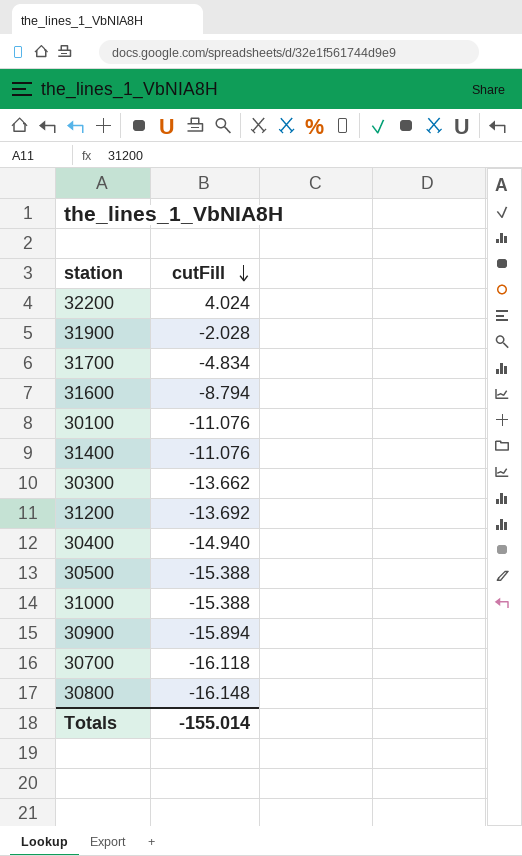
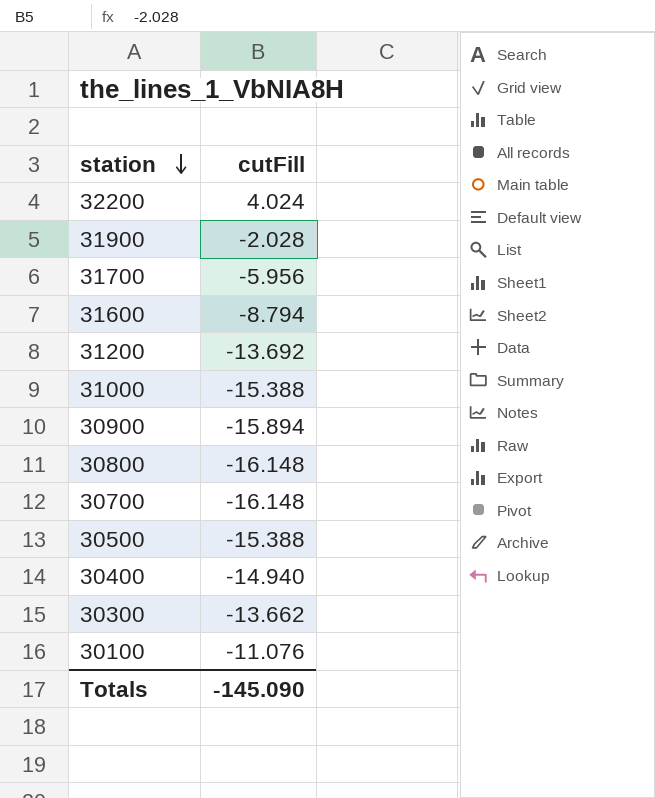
row order: cutFill descending -> station descending
row 31400: -11.076 -> none
31700 | cutFill: -4.834 -> -5.956
30700 | cutFill: -16.118 -> -16.148
Totals | cutFill: -155.014 -> -145.090

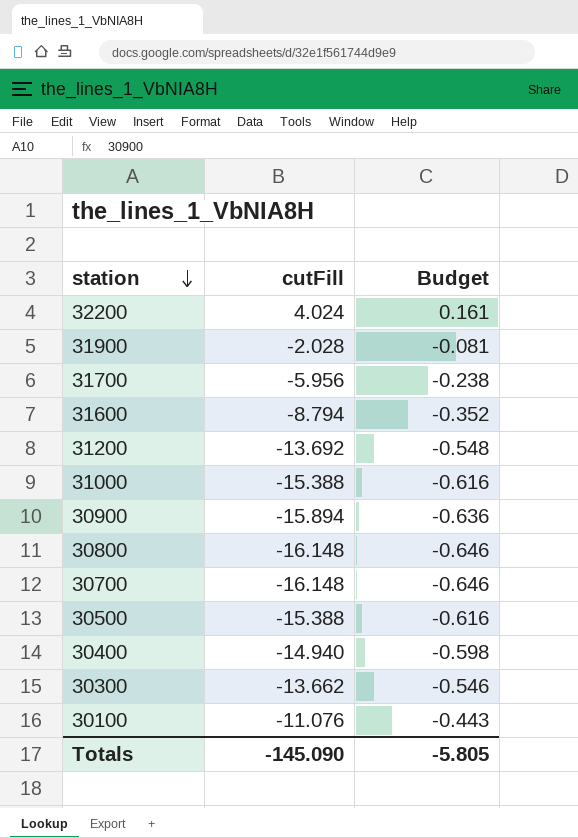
column Budget | formula: none -> [cutFill] * 0.04

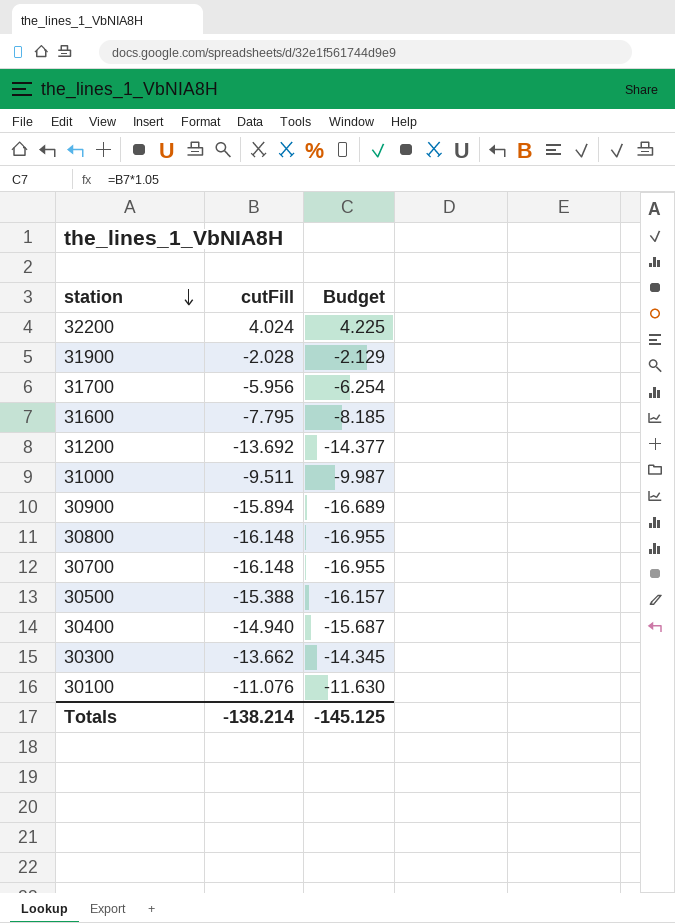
column Budget | formula: [cutFill] * 0.04 -> [cutFill] * 1.05
31600 | cutFill: -8.794 -> -7.795
31000 | cutFill: -15.388 -> -9.511
Totals | cutFill: -145.090 -> -138.214
Totals | Budget: -5.805 -> -145.125

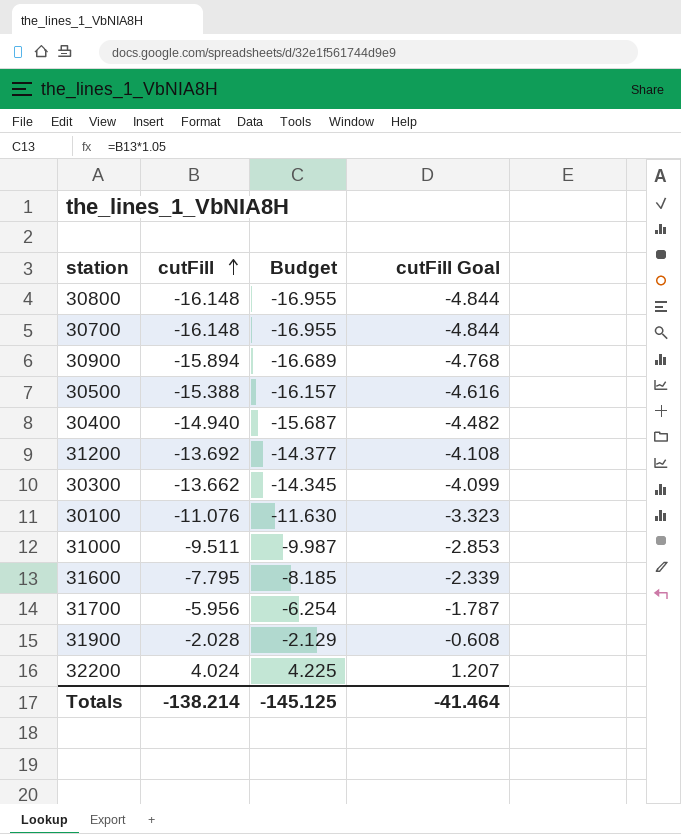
row order: station descending -> cutFill ascending
column cutFill Goal | formula: none -> [cutFill] * 0.3

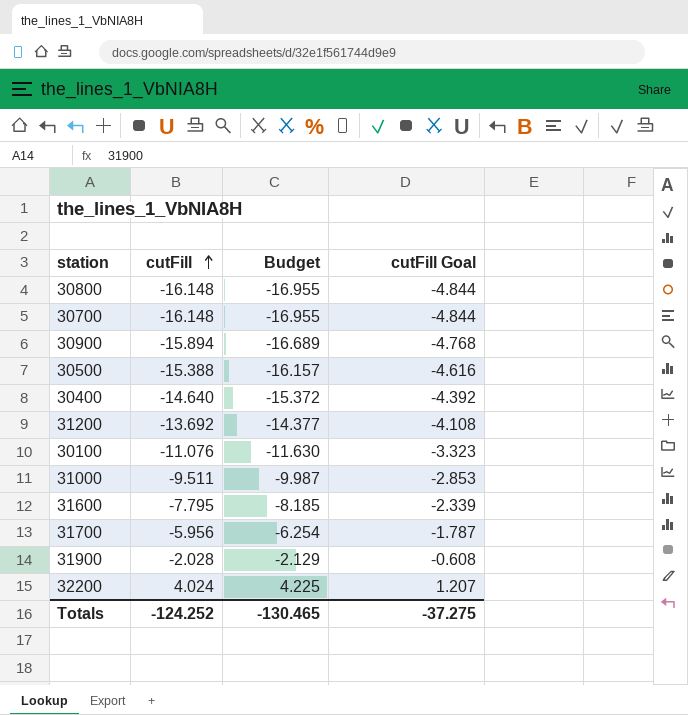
row 30300: -13.662 | -14.345 | -4.099 -> none
30400 | cutFill: -14.940 -> -14.640
30400 | Budget: -15.687 -> -15.372
30400 | cutFill Goal: -4.482 -> -4.392
Totals | cutFill: -138.214 -> -124.252
Totals | Budget: -145.125 -> -130.465
Totals | cutFill Goal: -41.464 -> -37.275

